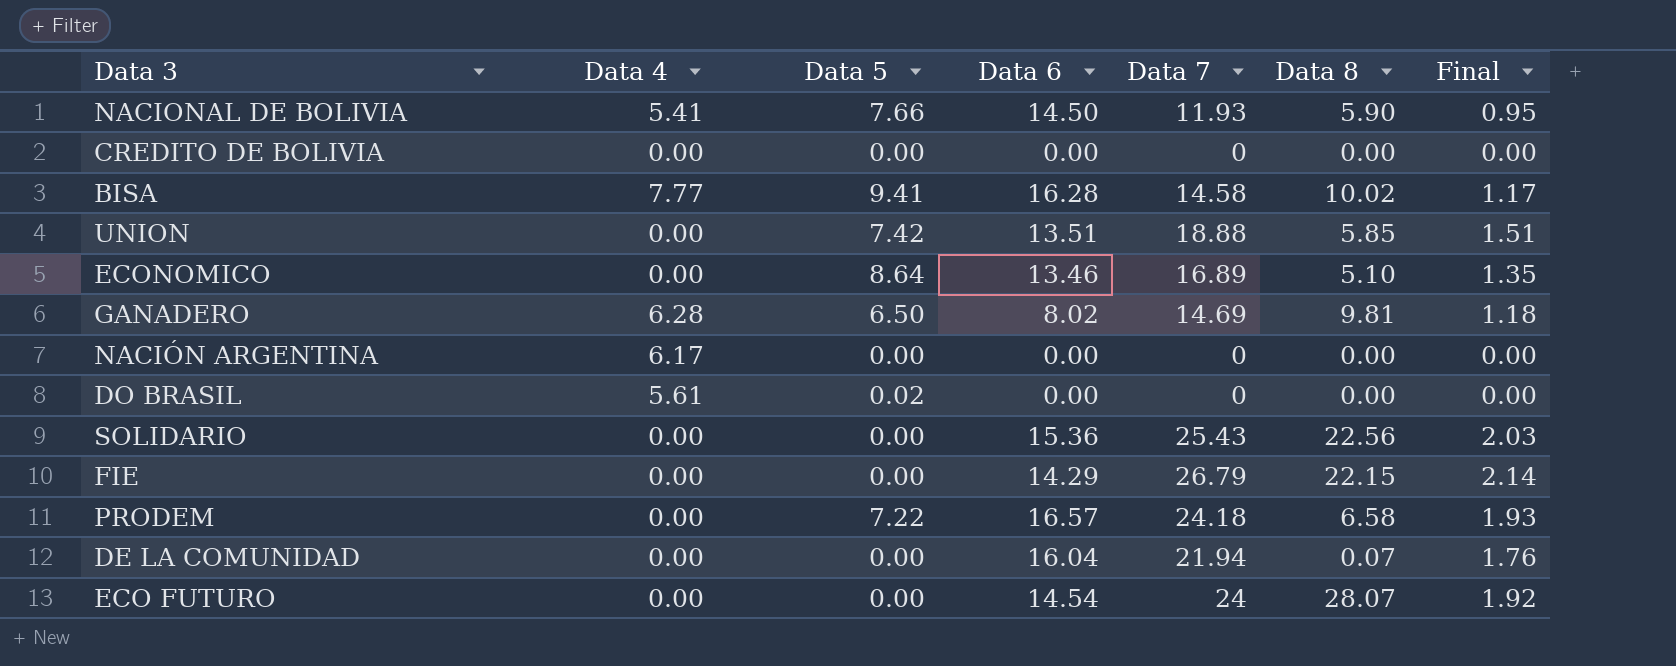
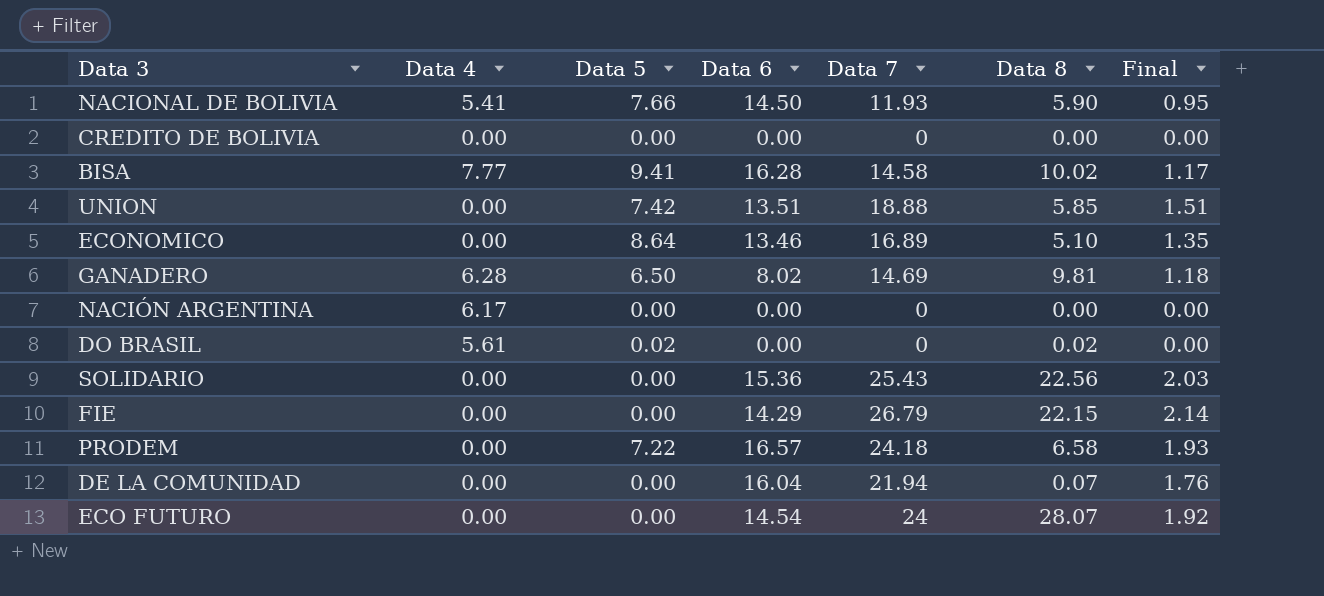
DO BRASIL | Data 8: 0.00 -> 0.02

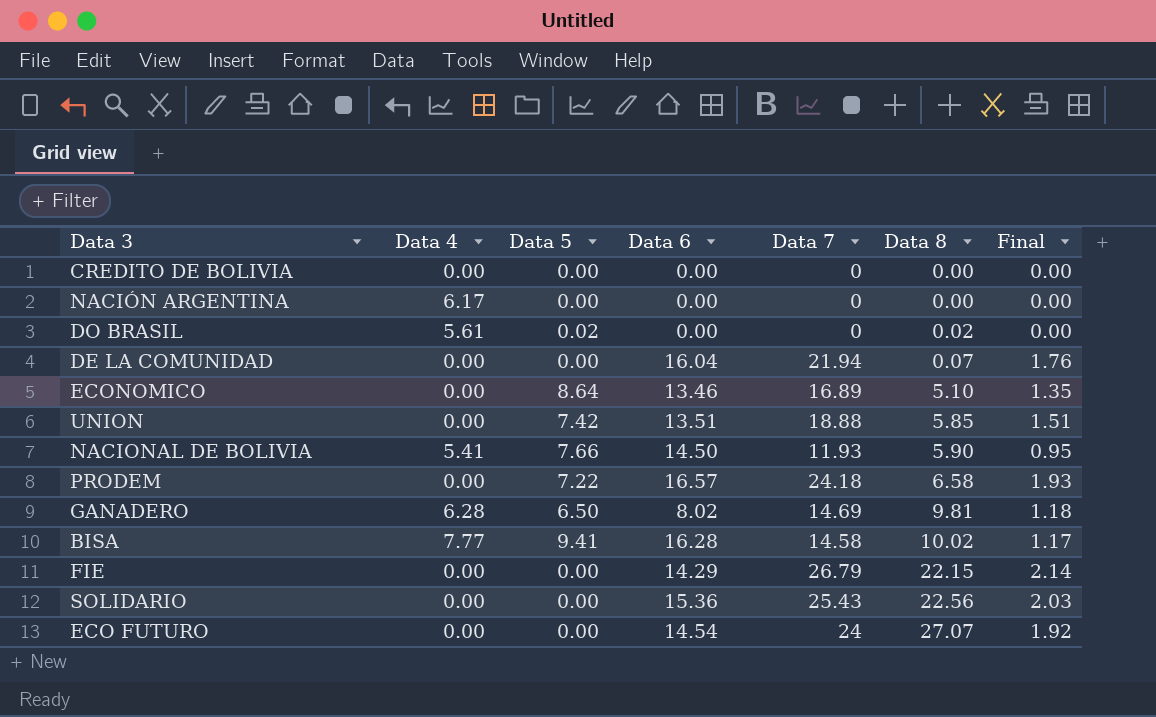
row order: none -> Data 8 ascending
ECO FUTURO | Data 8: 28.07 -> 27.07

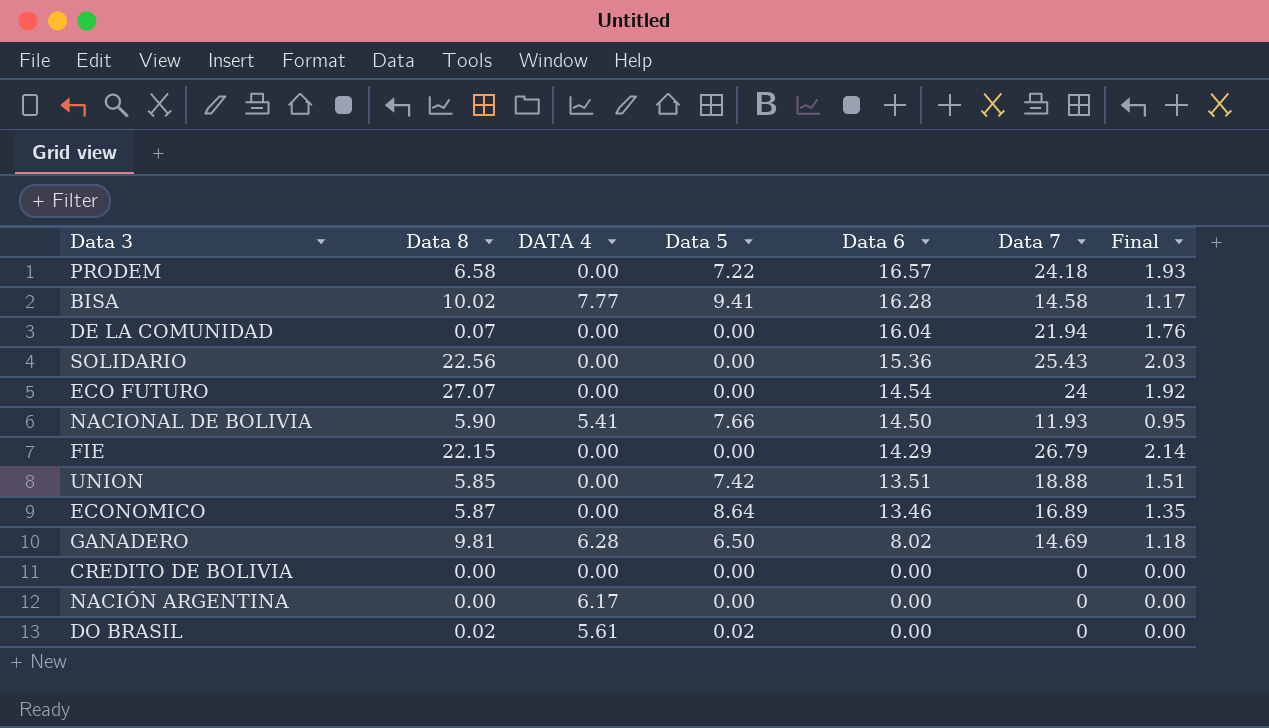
row order: Data 8 ascending -> Data 6 descending
column Data 8 | position: 6 -> 2
column name: Data 4 -> DATA 4
ECONOMICO | Data 8: 5.10 -> 5.87

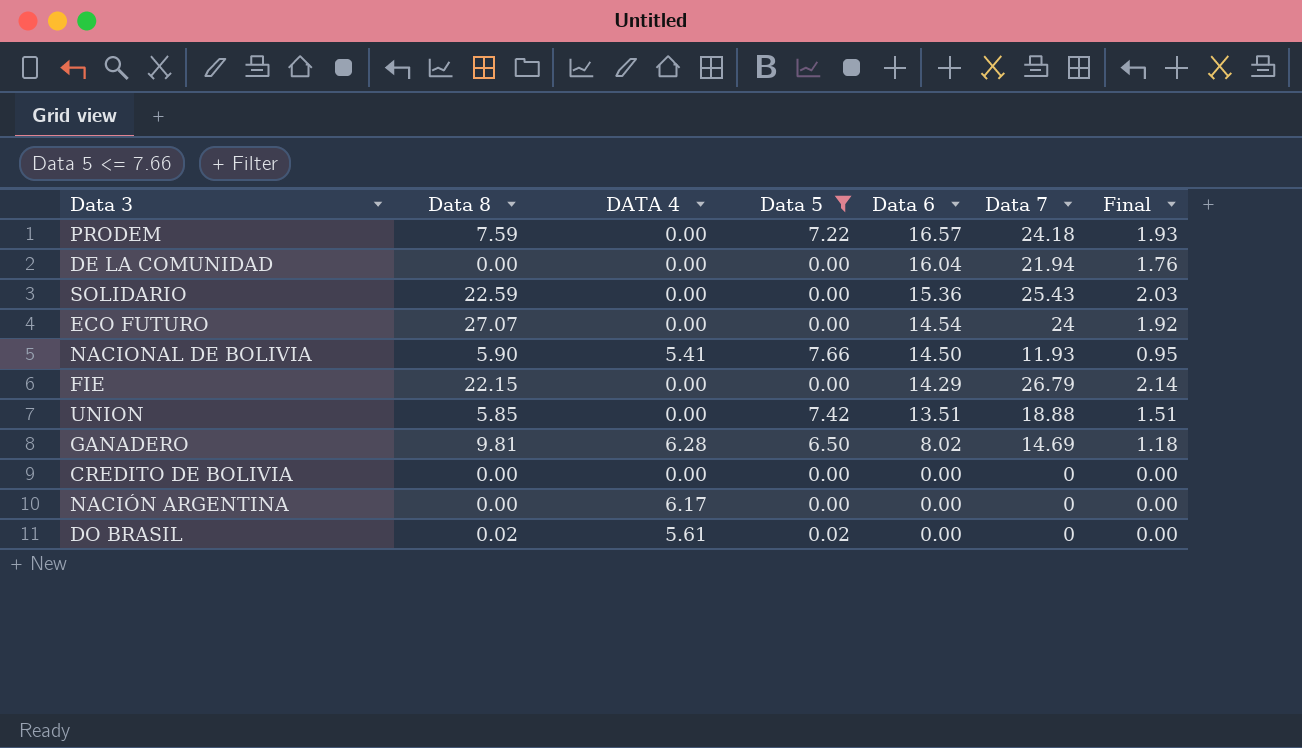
filter: none -> Data 5 <= 7.66
PRODEM | Data 8: 6.58 -> 7.59
DE LA COMUNIDAD | Data 8: 0.07 -> 0.00
SOLIDARIO | Data 8: 22.56 -> 22.59

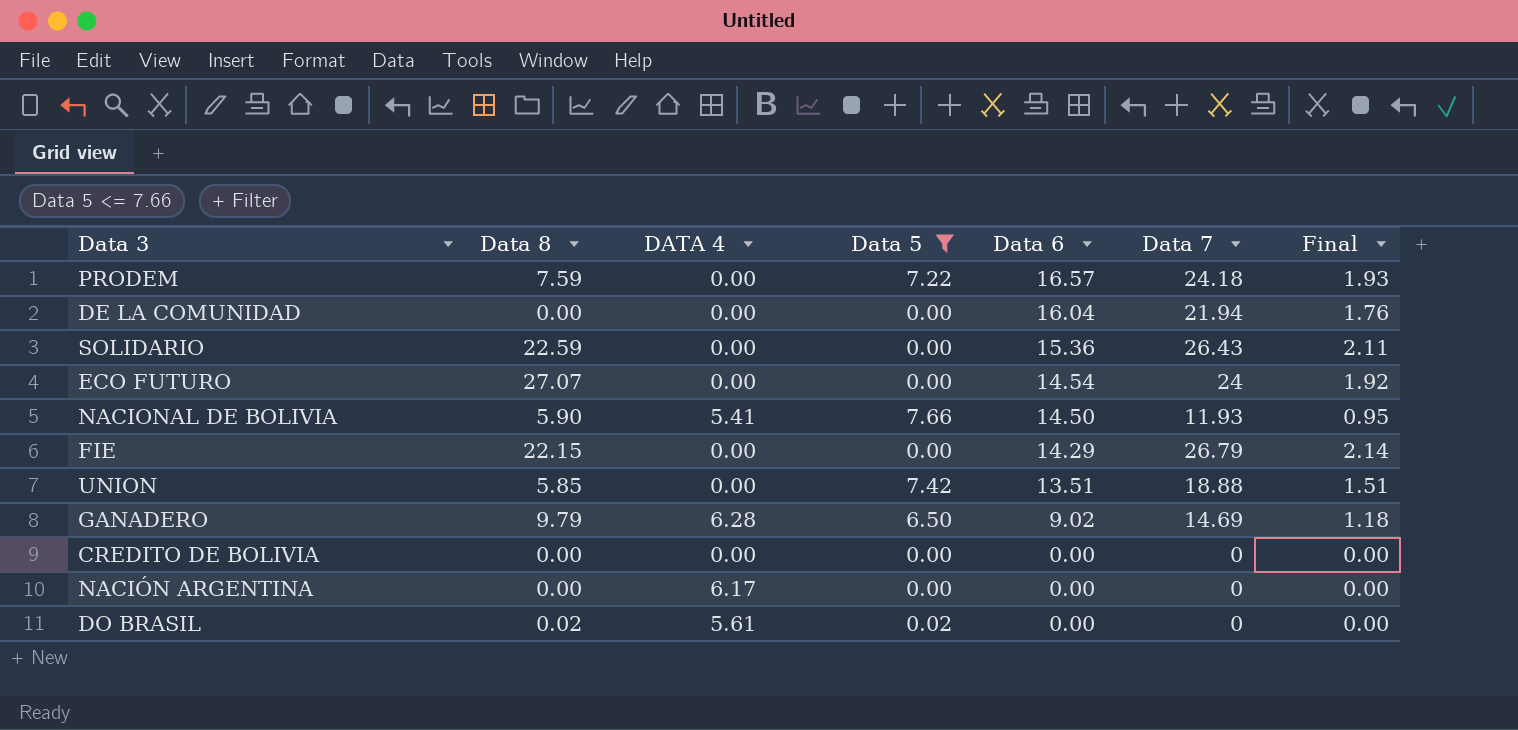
SOLIDARIO | Data 7: 25.43 -> 26.43
SOLIDARIO | Final: 2.03 -> 2.11
GANADERO | Data 8: 9.81 -> 9.79
GANADERO | Data 6: 8.02 -> 9.02

